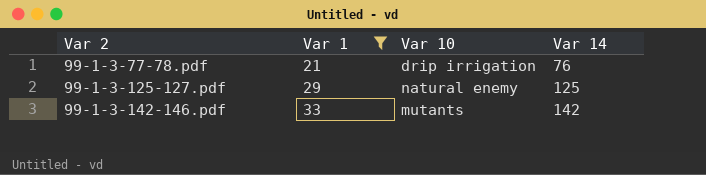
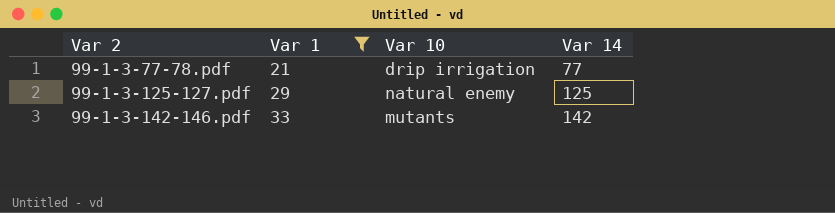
99-1-3-77-78.pdf | Var 14: 76 -> 77

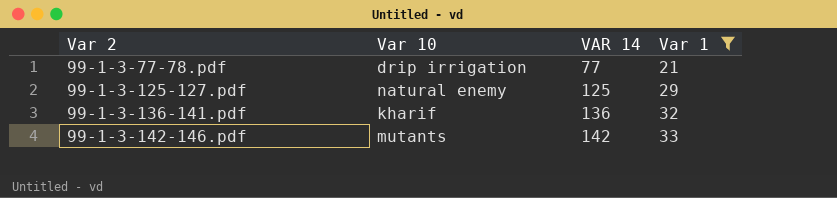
column name: Var 14 -> VAR 14
column Var 1 | position: 2 -> 4
row 99-1-3-136-141.pdf: none -> kharif | 136 | 32

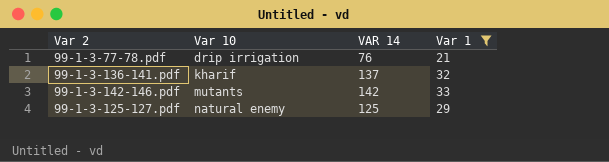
row order: Var 2 ascending -> Var 10 ascending
99-1-3-77-78.pdf | VAR 14: 77 -> 76
99-1-3-136-141.pdf | VAR 14: 136 -> 137

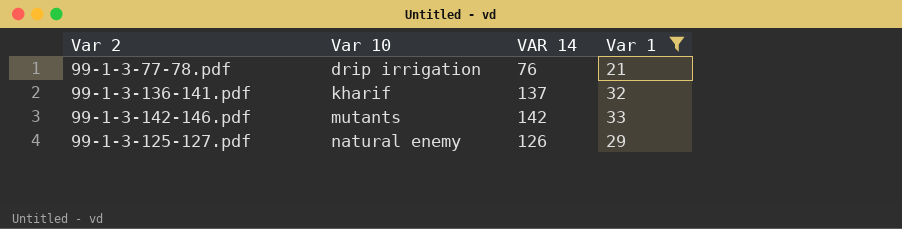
99-1-3-125-127.pdf | VAR 14: 125 -> 126

